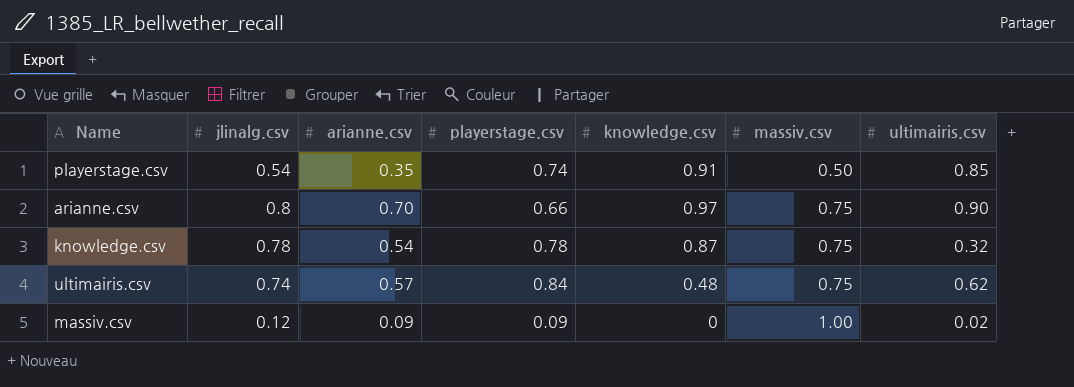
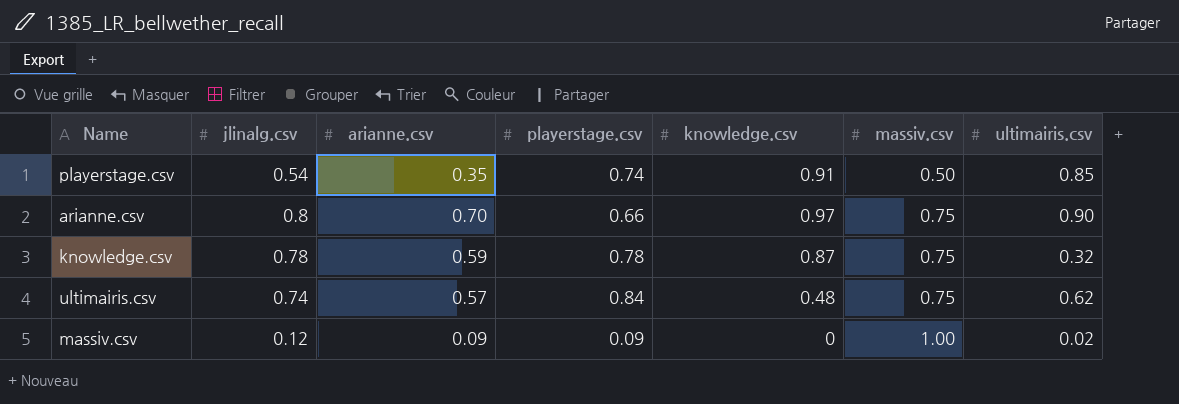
knowledge.csv | arianne.csv: 0.54 -> 0.59

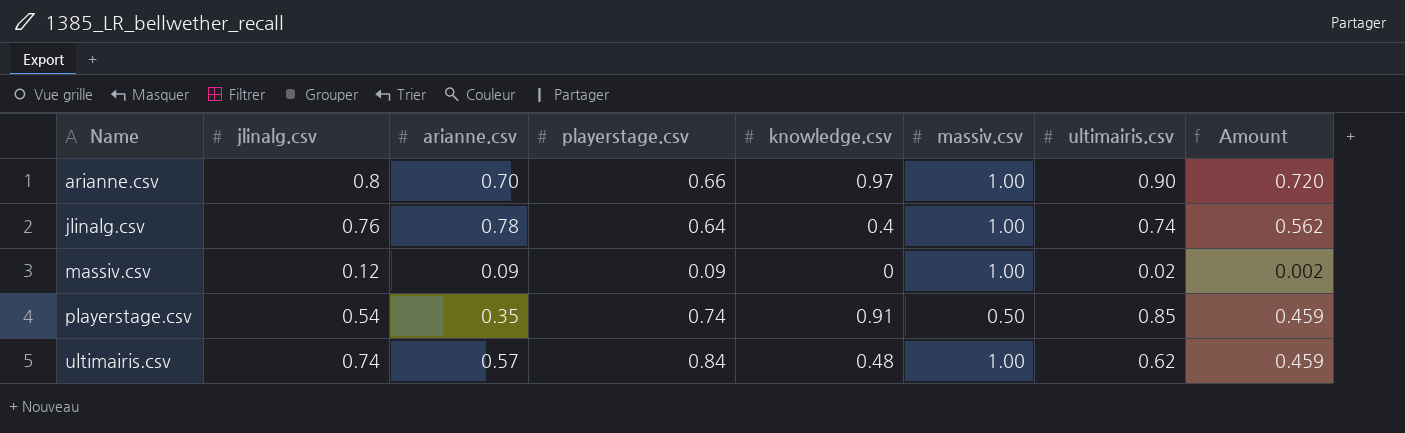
row order: massiv.csv ascending -> Name ascending
column Amount | formula: none -> [jlinalg.csv] * [ultimairis.csv]
row knowledge.csv: 0.78 | 0.59 | 0.78 | 0.87 | 0.75 | 0.32 -> none
arianne.csv | massiv.csv: 0.75 -> 1.00
row jlinalg.csv: none -> 0.76 | 0.78 | 0.64 | 0.4 | 1.00 | 0.74 | 0.562
ultimairis.csv | massiv.csv: 0.75 -> 1.00

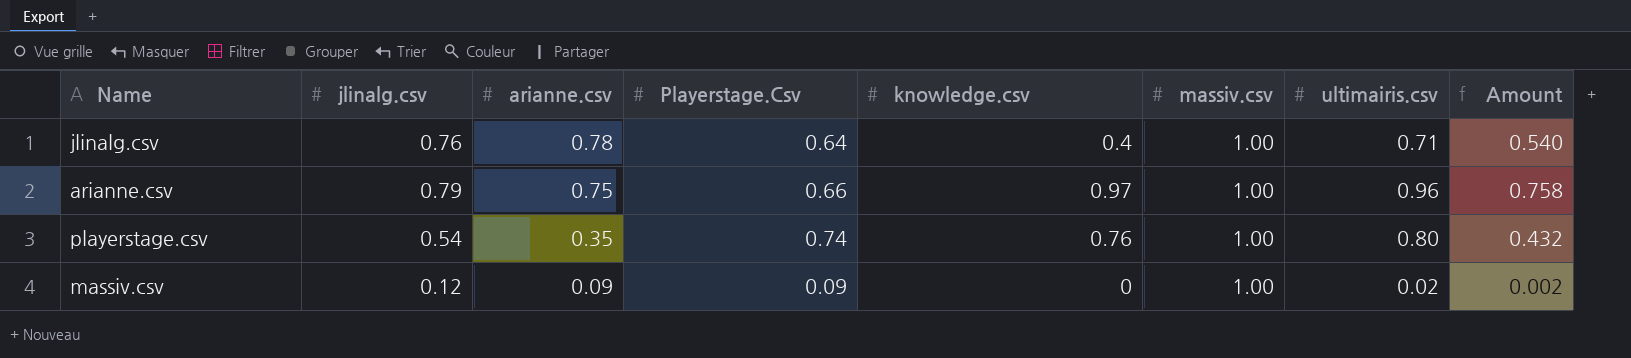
row order: Name ascending -> arianne.csv descending
column name: playerstage.csv -> Playerstage.Csv
row ultimairis.csv: 0.74 | 0.57 | 0.84 | 0.48 | 1.00 | 0.62 | 0.459 -> none
jlinalg.csv | ultimairis.csv: 0.74 -> 0.71
jlinalg.csv | Amount: 0.562 -> 0.540
arianne.csv | jlinalg.csv: 0.8 -> 0.79
arianne.csv | arianne.csv: 0.70 -> 0.75
arianne.csv | ultimairis.csv: 0.90 -> 0.96
arianne.csv | Amount: 0.720 -> 0.758
playerstage.csv | knowledge.csv: 0.91 -> 0.76
playerstage.csv | massiv.csv: 0.50 -> 1.00
playerstage.csv | ultimairis.csv: 0.85 -> 0.80
playerstage.csv | Amount: 0.459 -> 0.432

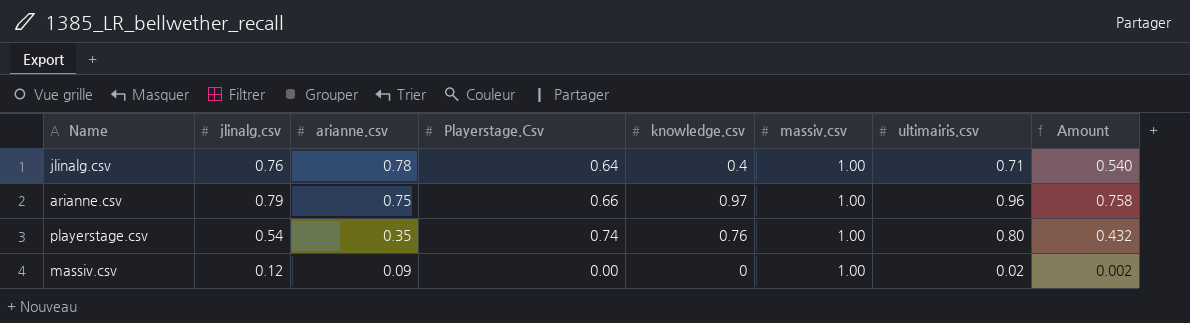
massiv.csv | Playerstage.Csv: 0.09 -> 0.00

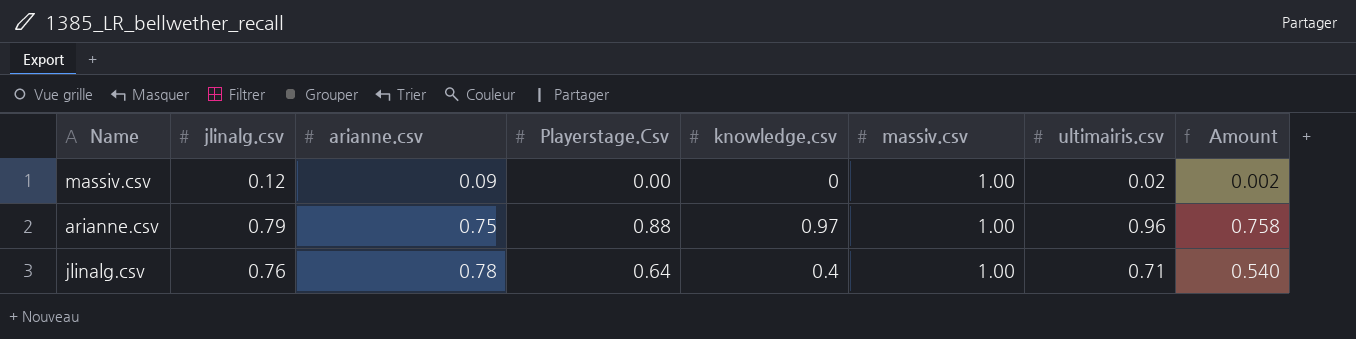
row order: arianne.csv descending -> arianne.csv ascending
row playerstage.csv: 0.54 | 0.35 | 0.74 | 0.76 | 1.00 | 0.80 | 0.432 -> none
arianne.csv | Playerstage.Csv: 0.66 -> 0.88

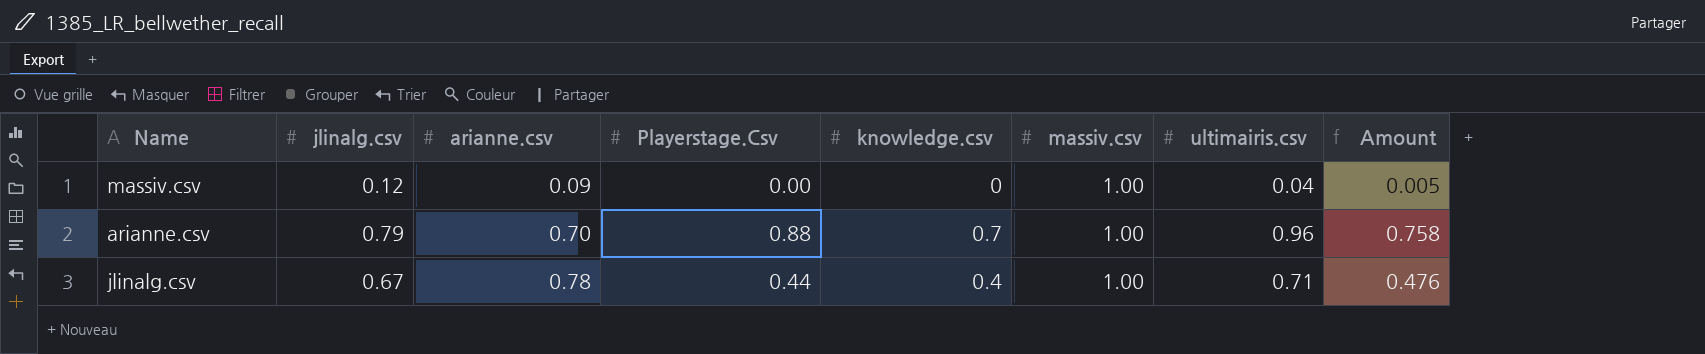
massiv.csv | ultimairis.csv: 0.02 -> 0.04
massiv.csv | Amount: 0.002 -> 0.005
arianne.csv | arianne.csv: 0.75 -> 0.70
arianne.csv | knowledge.csv: 0.97 -> 0.7
jlinalg.csv | jlinalg.csv: 0.76 -> 0.67
jlinalg.csv | Playerstage.Csv: 0.64 -> 0.44
jlinalg.csv | Amount: 0.540 -> 0.476

